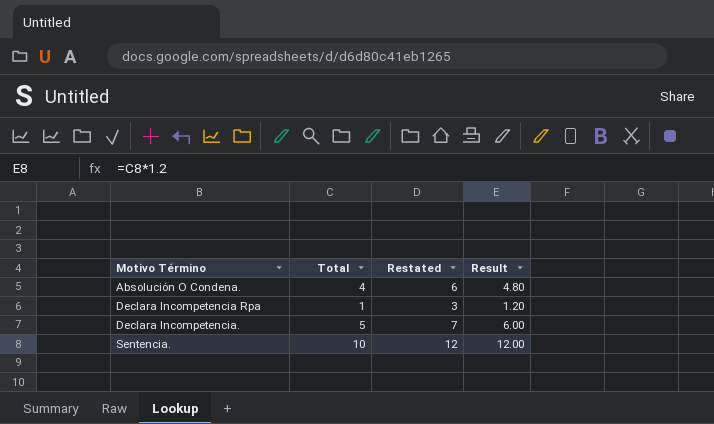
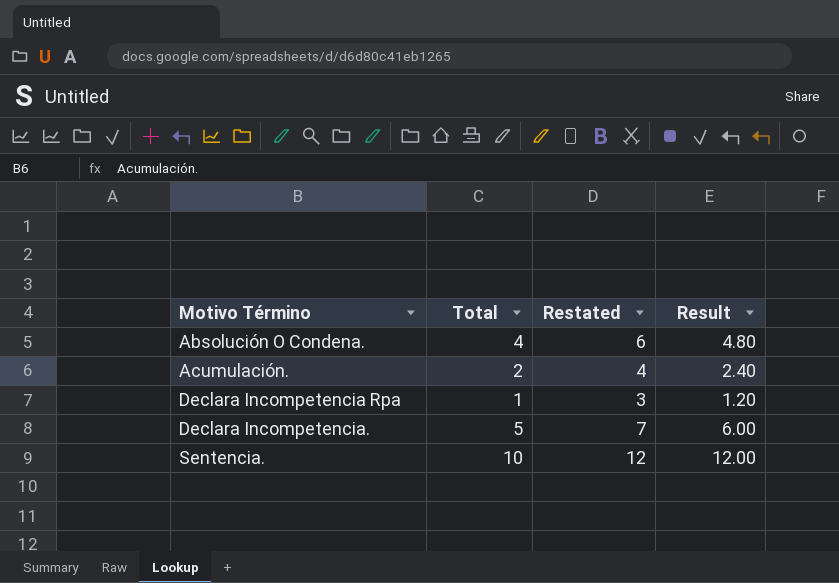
row Acumulación.: none -> 2 | 4 | 2.40

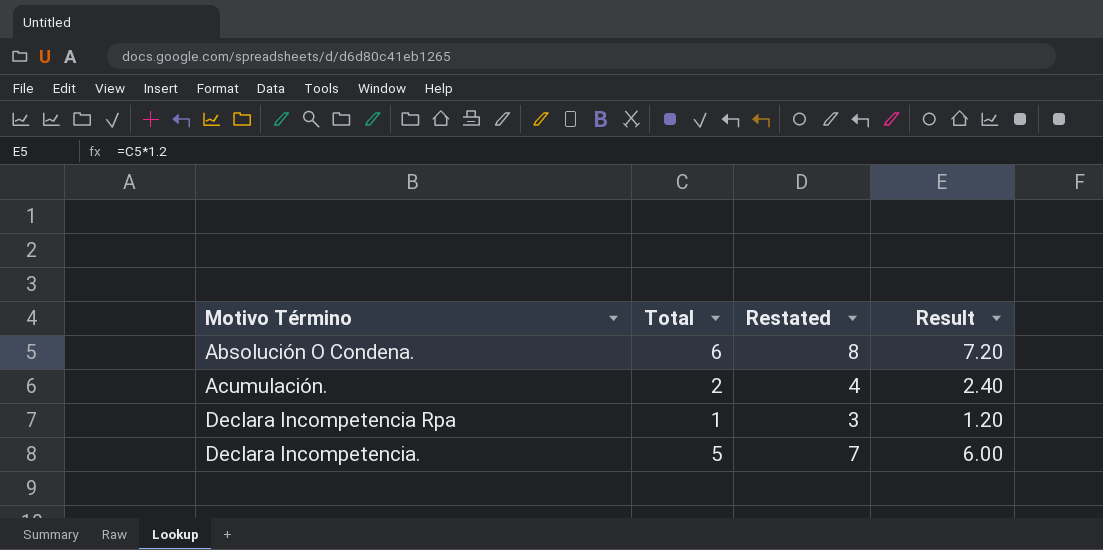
row Sentencia.: 10 | 12 | 12.00 -> none
Absolución O Condena. | Total: 4 -> 6
Absolución O Condena. | Restated: 6 -> 8
Absolución O Condena. | Result: 4.80 -> 7.20

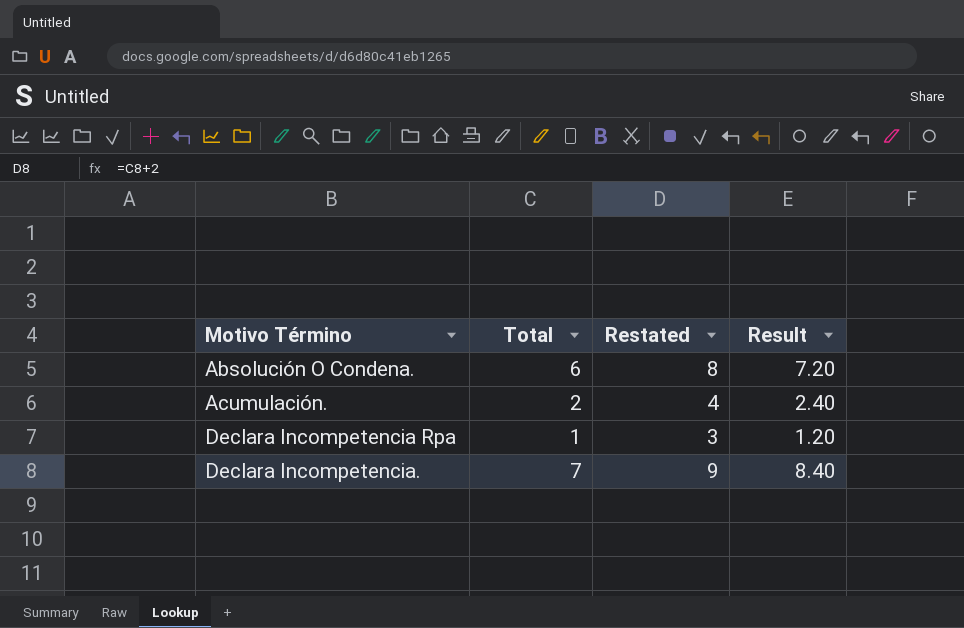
Declara Incompetencia. | Total: 5 -> 7
Declara Incompetencia. | Restated: 7 -> 9
Declara Incompetencia. | Result: 6.00 -> 8.40

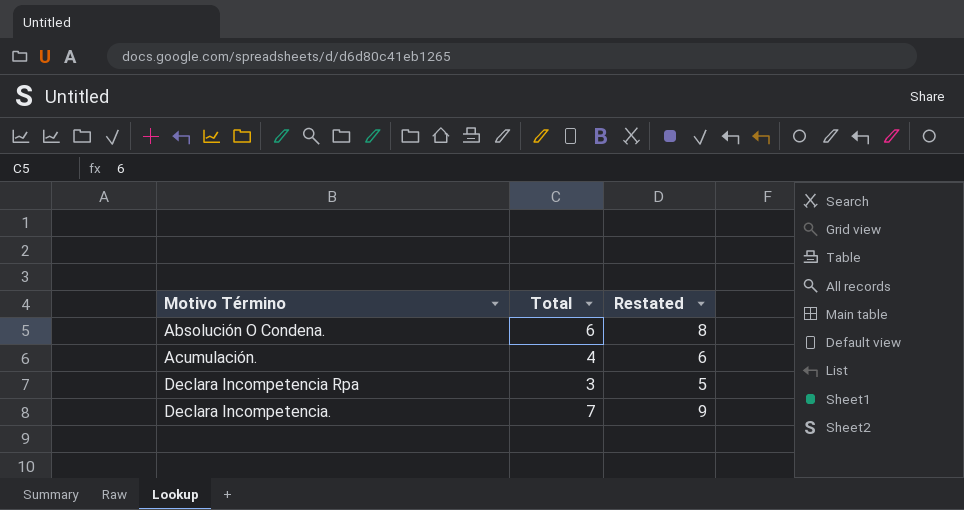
column Result | formula: [Total] * 1.2 -> none
Acumulación. | Total: 2 -> 4
Acumulación. | Restated: 4 -> 6
Declara Incompetencia Rpa | Total: 1 -> 3
Declara Incompetencia Rpa | Restated: 3 -> 5

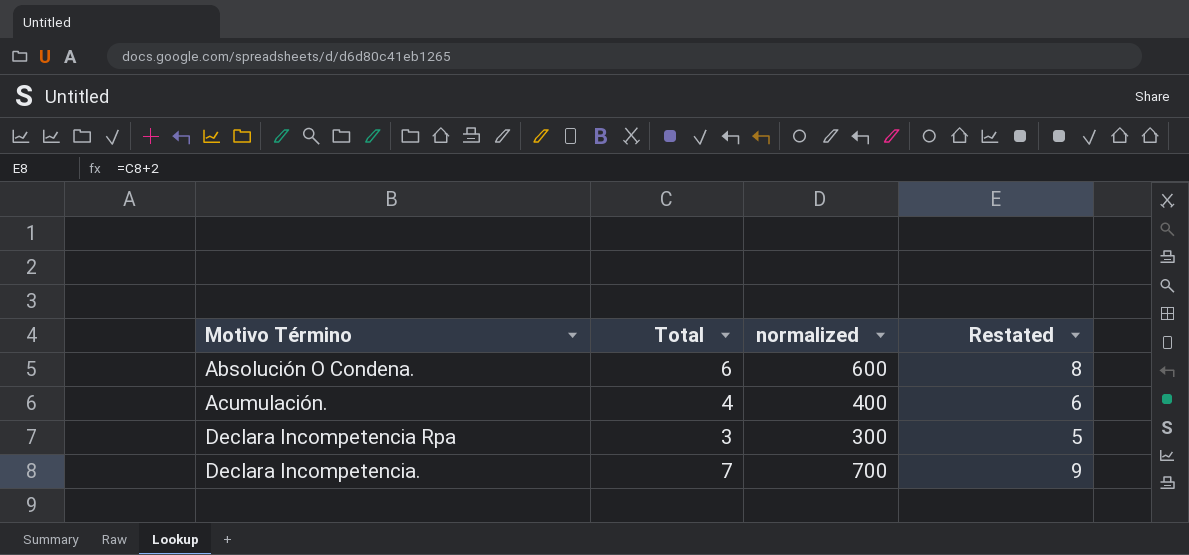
column normalized | formula: none -> [Total] * 100

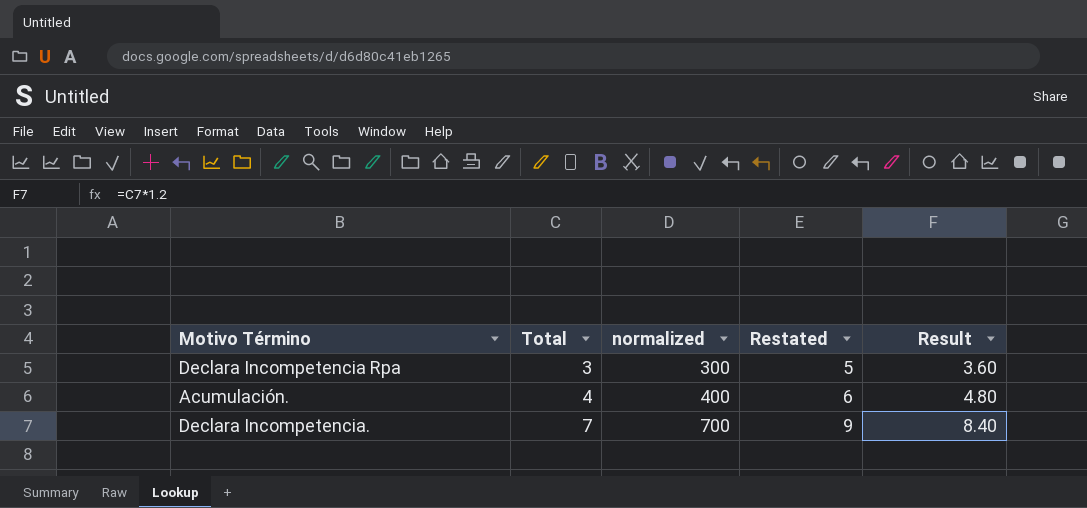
row order: Motivo Término ascending -> Total ascending
column Result | formula: none -> [Total] * 1.2
row Absolución O Condena.: 6 | 600 | 8 -> none

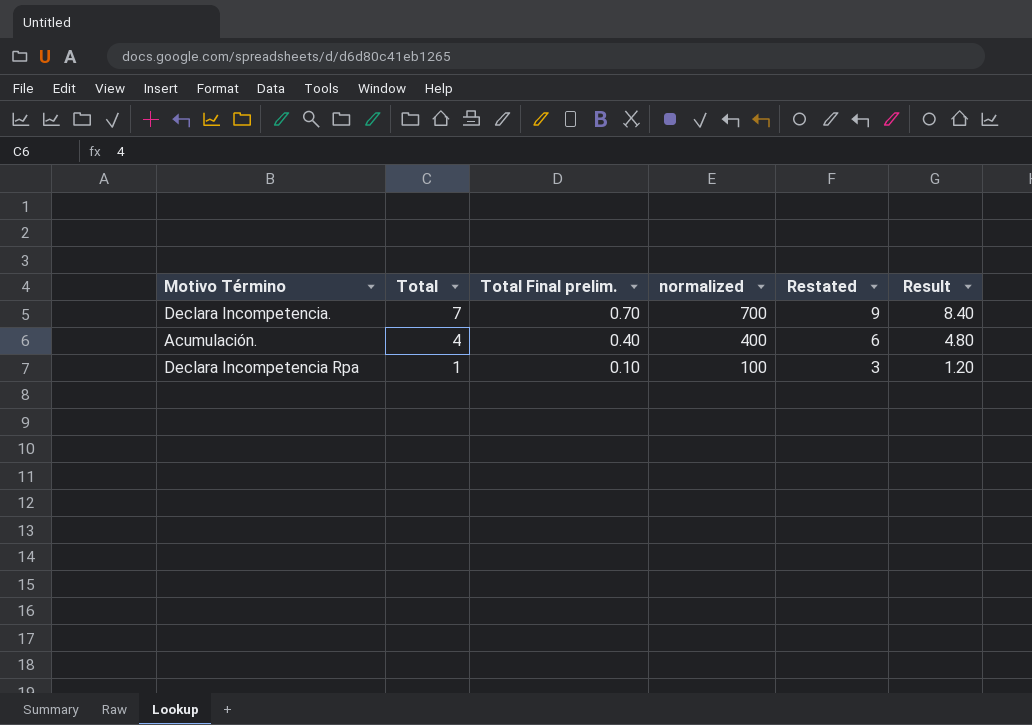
row order: Total ascending -> Total descending
column Total Final prelim. | formula: none -> [Total] * 0.1
Declara Incompetencia Rpa | Total: 3 -> 1
Declara Incompetencia Rpa | normalized: 300 -> 100
Declara Incompetencia Rpa | Restated: 5 -> 3
Declara Incompetencia Rpa | Result: 3.60 -> 1.20

